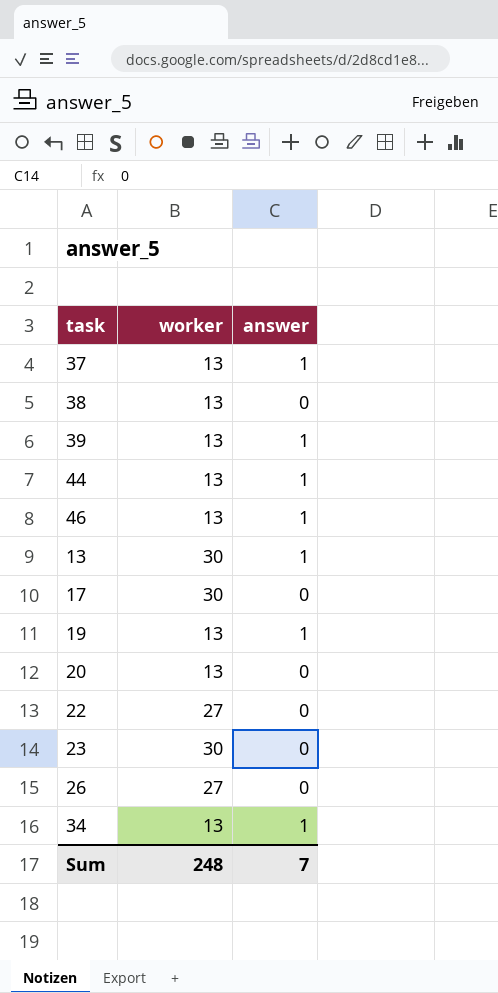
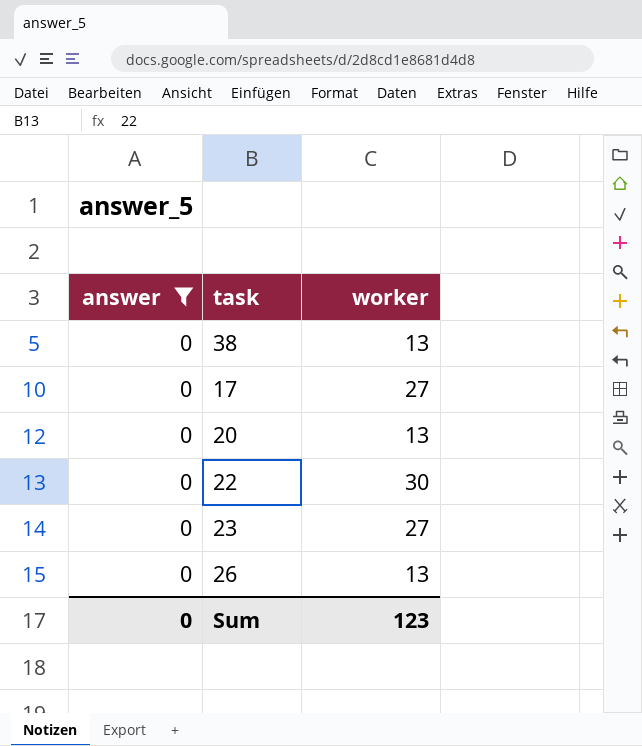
filter: none -> answer = 0
column answer | position: 3 -> 1
17 | worker: 30 -> 27
22 | worker: 27 -> 30
23 | worker: 30 -> 27
26 | worker: 27 -> 13
Sum | answer: 7 -> 0
Sum | worker: 248 -> 123

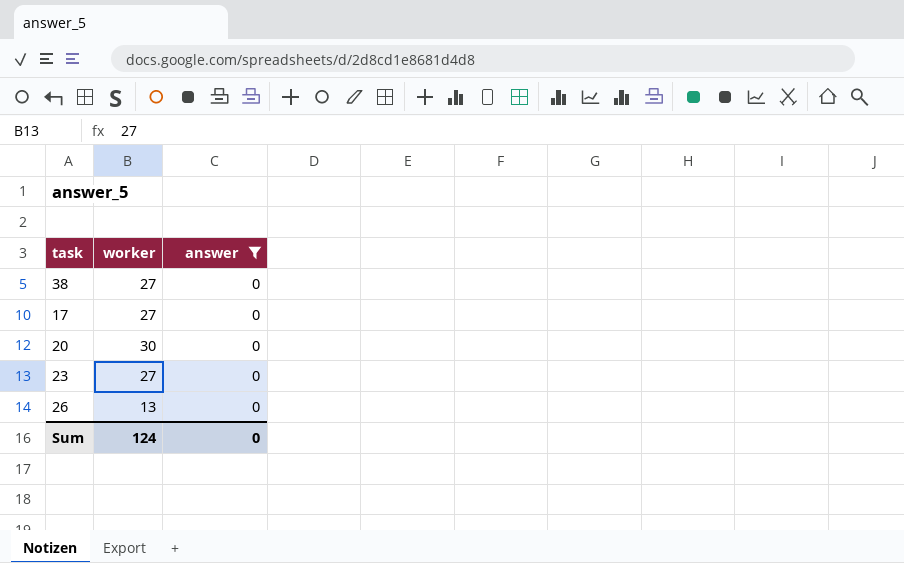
column answer | position: 1 -> 3
row 22: 0 | 30 -> none
38 | worker: 13 -> 27
20 | worker: 13 -> 30
Sum | worker: 123 -> 124

